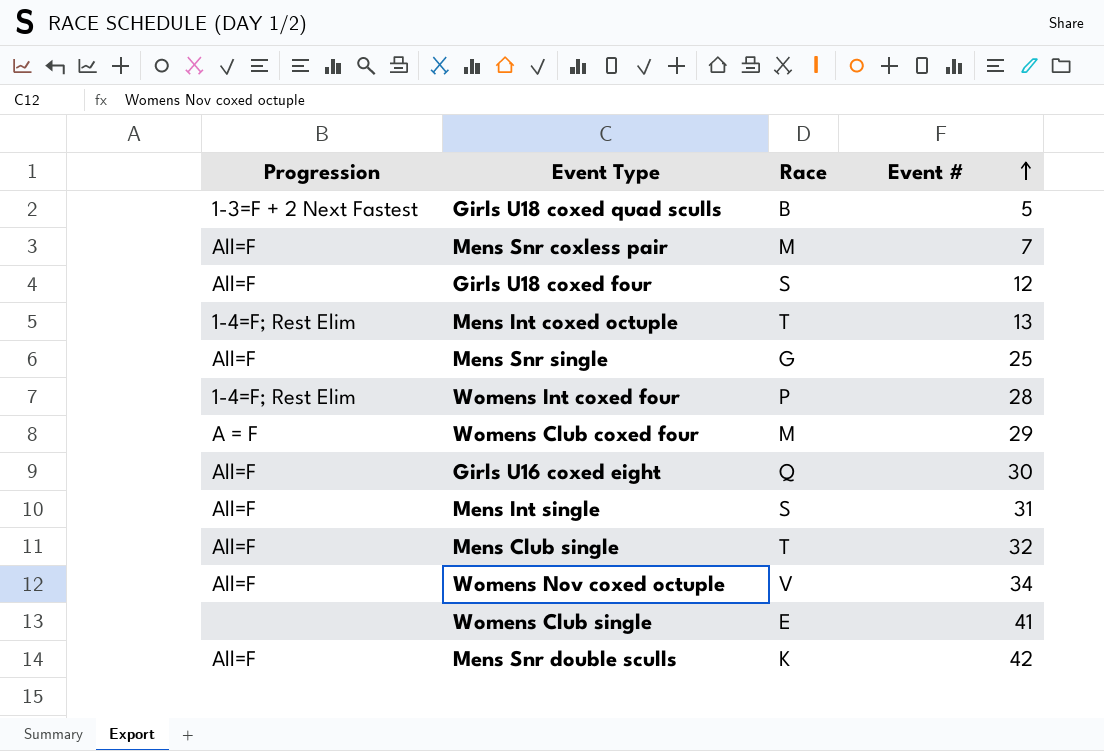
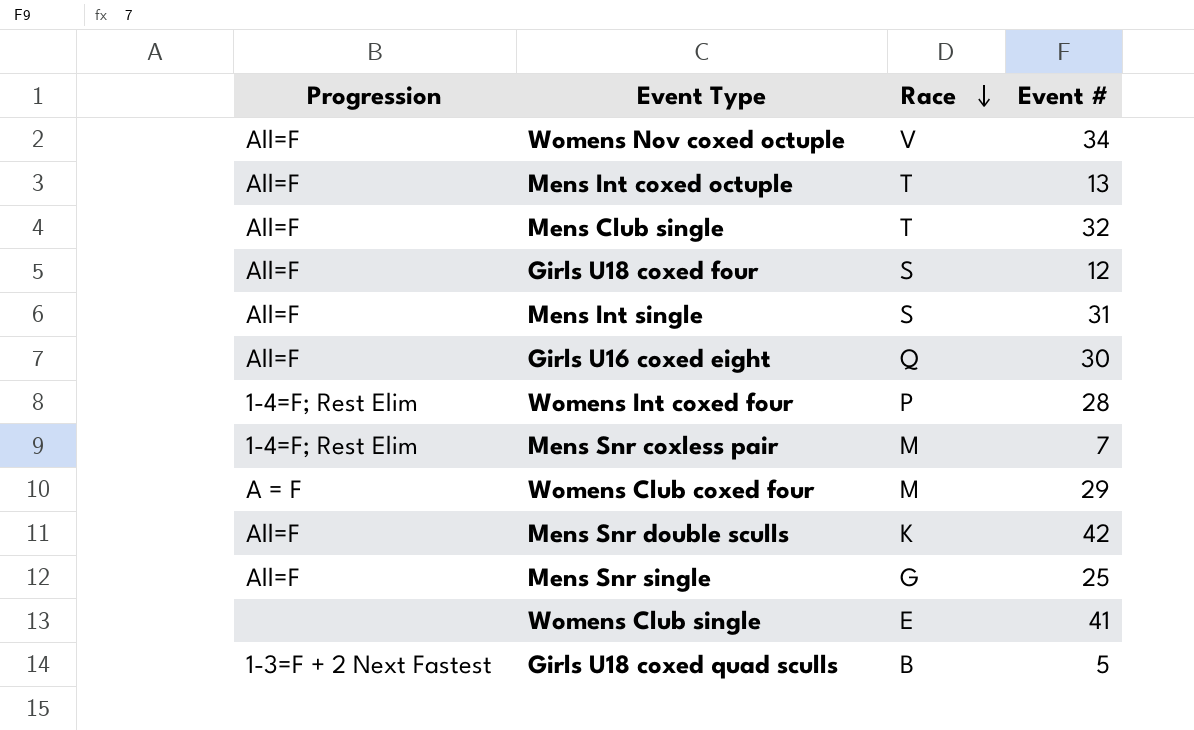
row order: Event # ascending -> Race descending
Mens Int coxed octuple | Progression: 1-4=F; Rest Elim -> All=F
Mens Snr coxless pair | Progression: All=F -> 1-4=F; Rest Elim

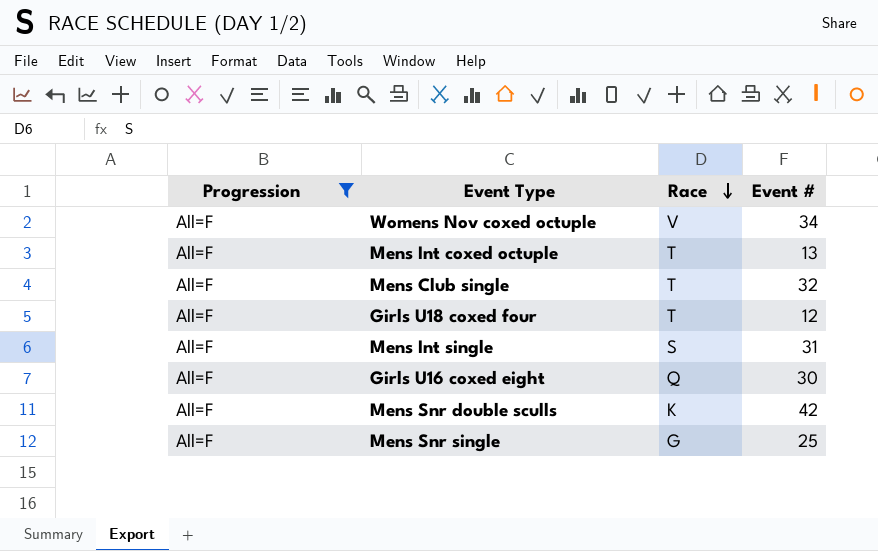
filter: none -> Progression = All=F
Girls U18 coxed four | Race: S -> T

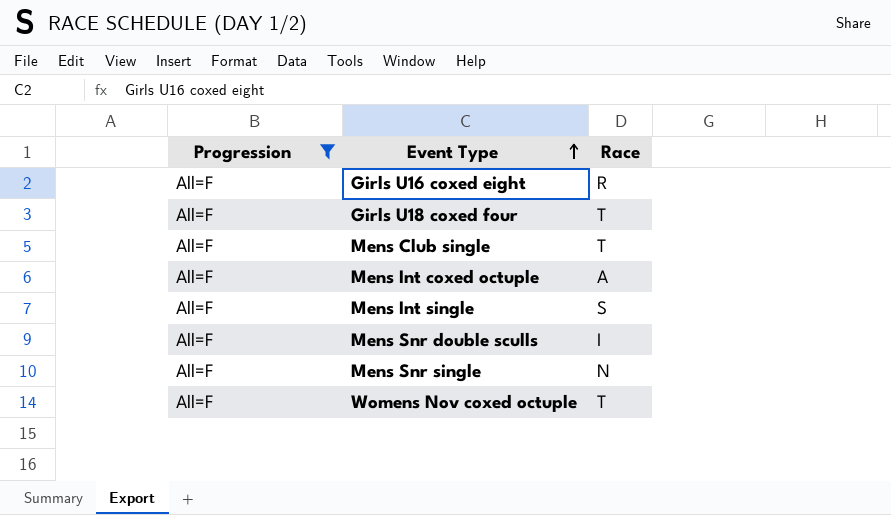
row order: Race descending -> Event Type ascending
column Event # | position: 4 -> none
Girls U16 coxed eight | Race: Q -> R
Mens Int coxed octuple | Race: T -> A
Mens Snr double sculls | Race: K -> I
Mens Snr single | Race: G -> N
Womens Nov coxed octuple | Race: V -> T

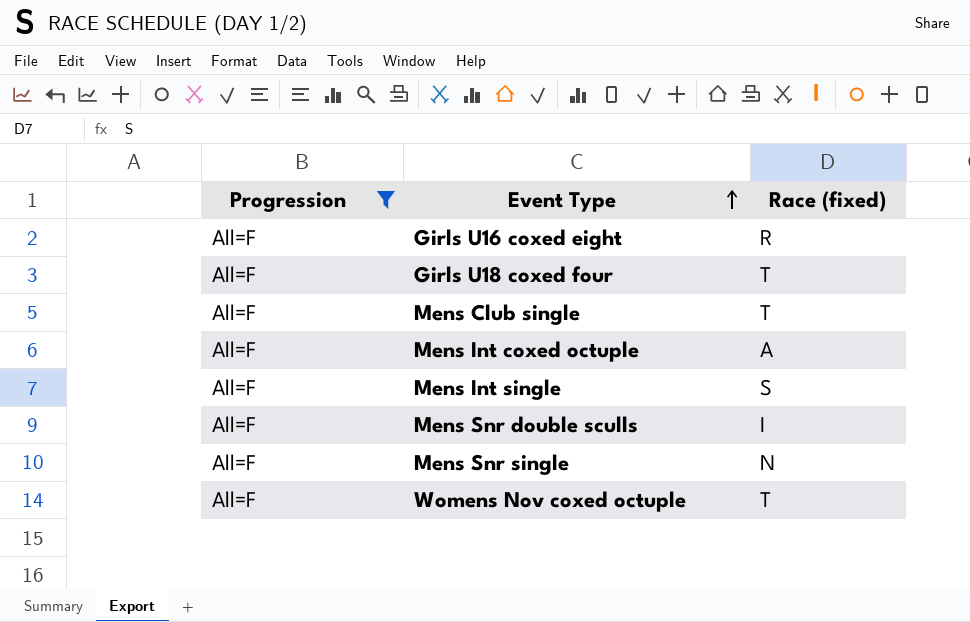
column name: Race -> Race (fixed)

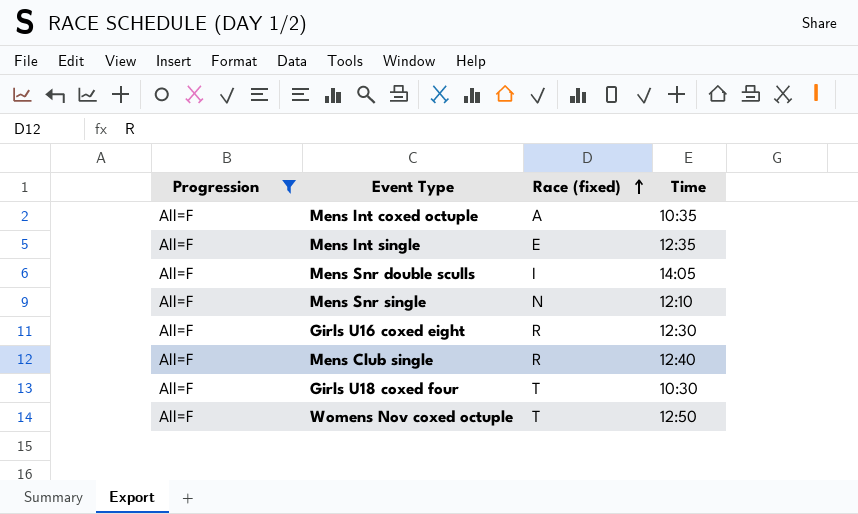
row order: Event Type ascending -> Race (fixed) ascending
column Time | position: none -> 4
Mens Int single | Race (fixed): S -> E
Mens Club single | Race (fixed): T -> R

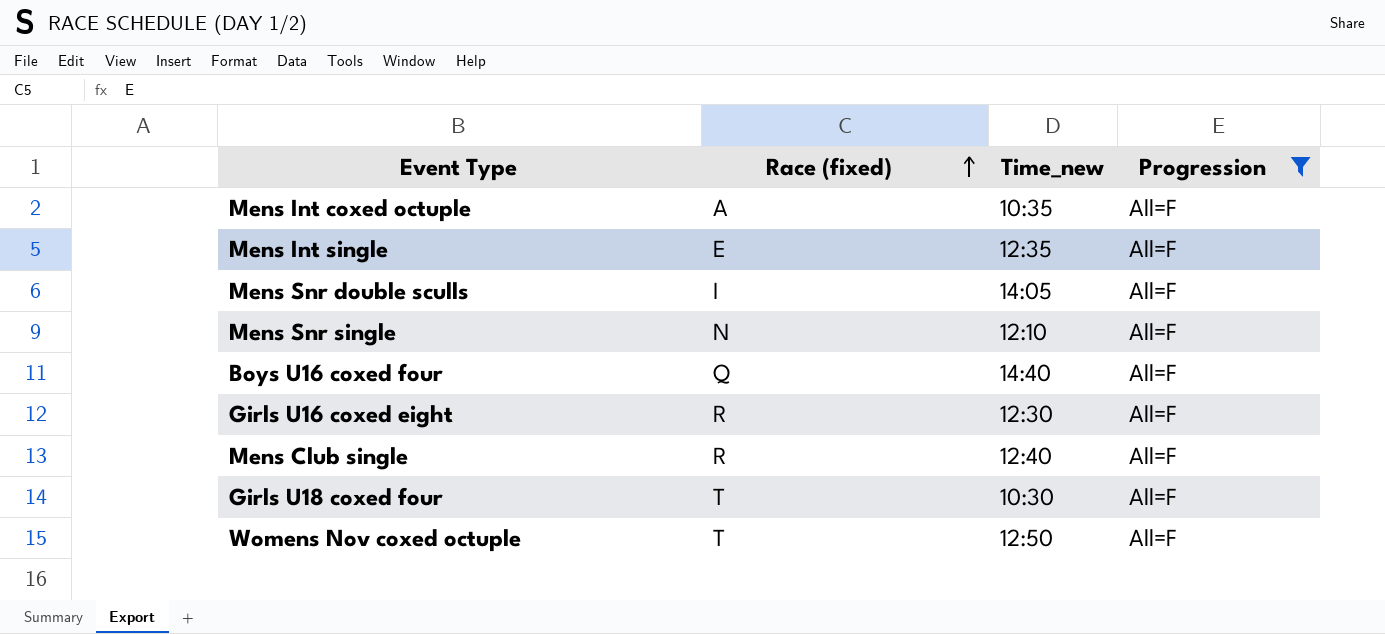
column name: Time -> Time_new
column Progression | position: 1 -> 4
row Boys U16 coxed four: none -> Q | 14:40 | All=F

